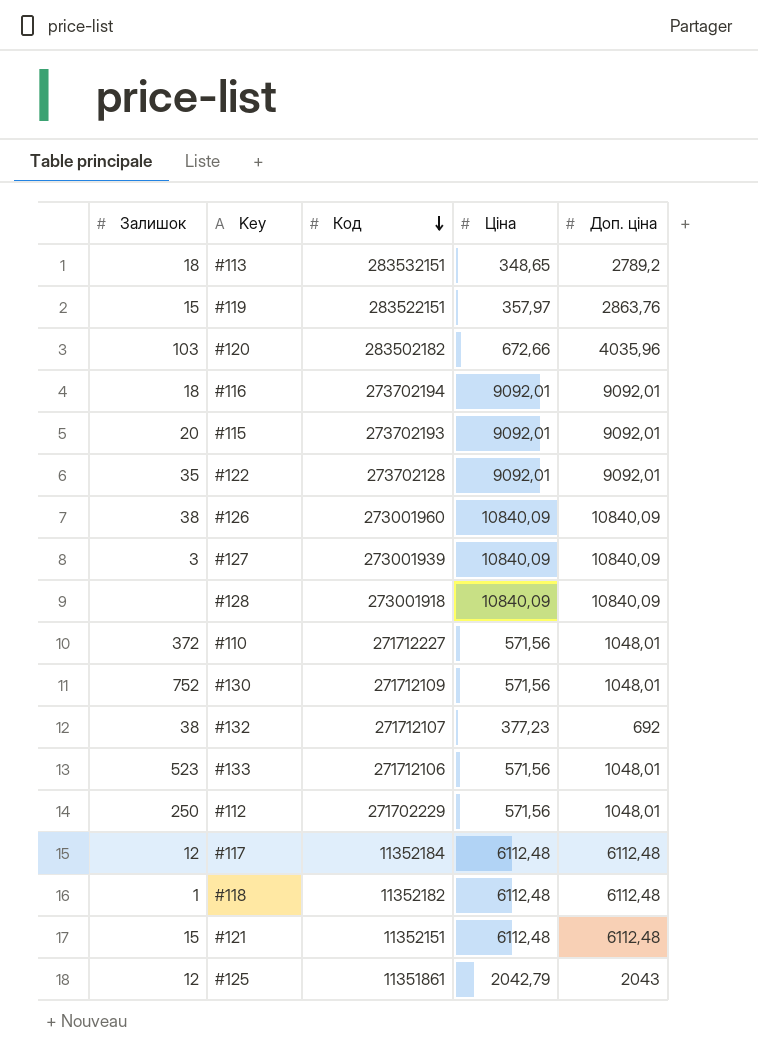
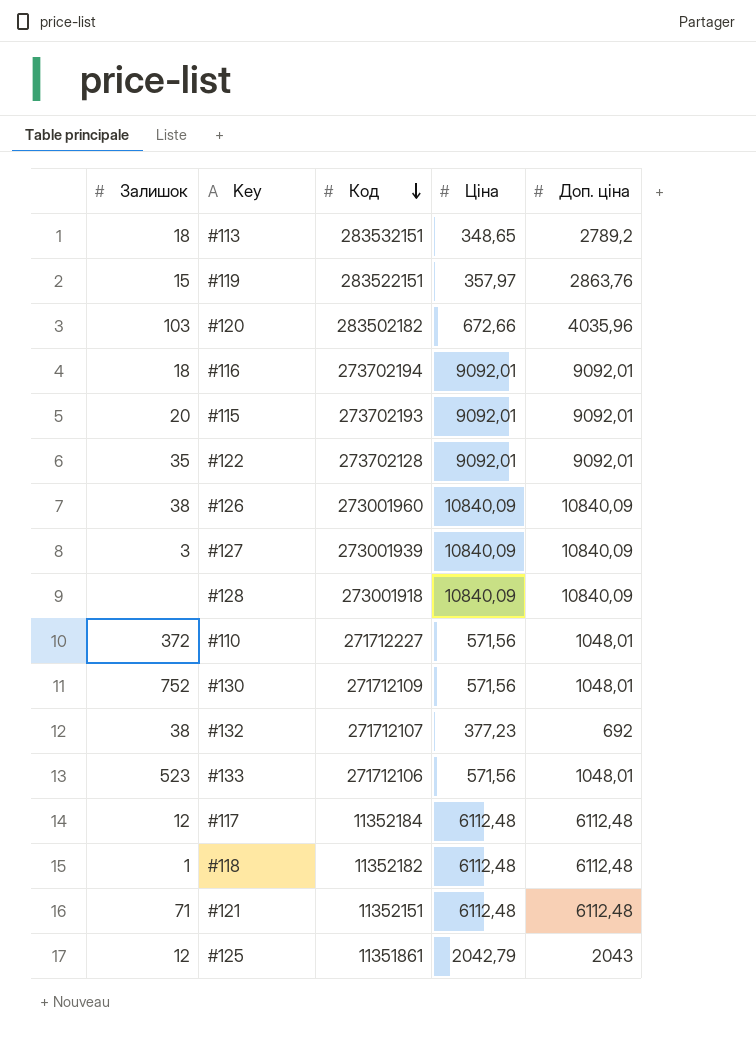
row #112: 250 | 271702229 | 571,56 | 1048,01 -> none
#121 | Залишок: 15 -> 71

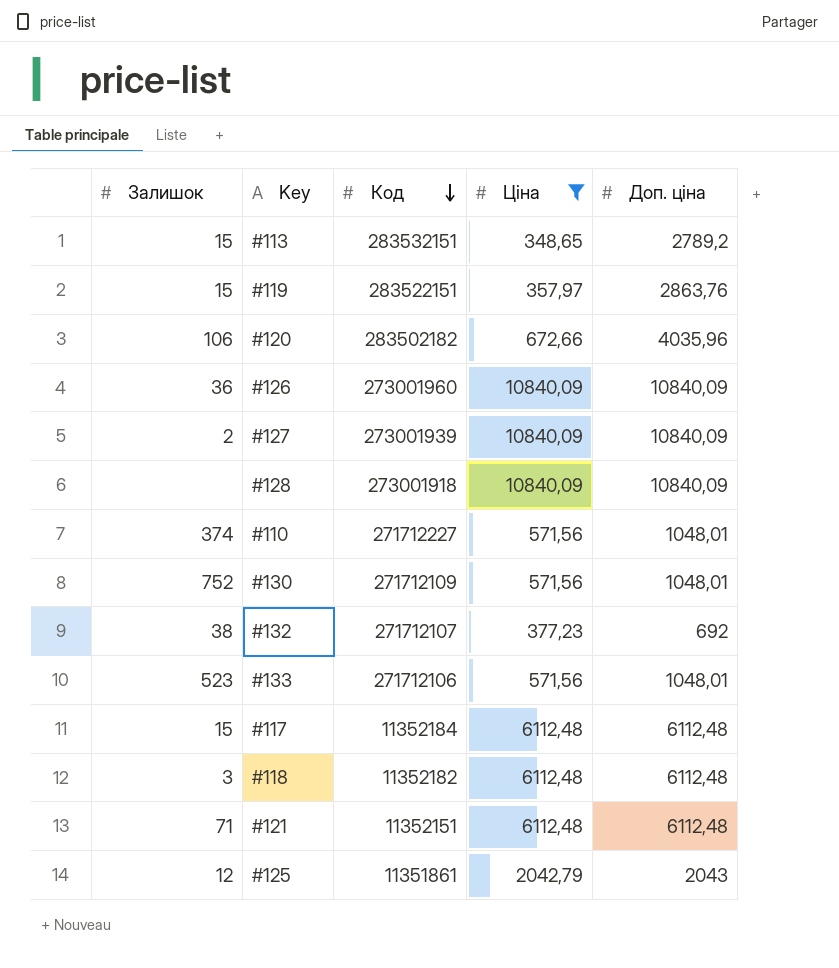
filter: none -> Ціна != 9092,01
#113 | Залишок: 18 -> 15
#120 | Залишок: 103 -> 106
#126 | Залишок: 38 -> 36
#127 | Залишок: 3 -> 2
#110 | Залишок: 372 -> 374
#117 | Залишок: 12 -> 15
#118 | Залишок: 1 -> 3

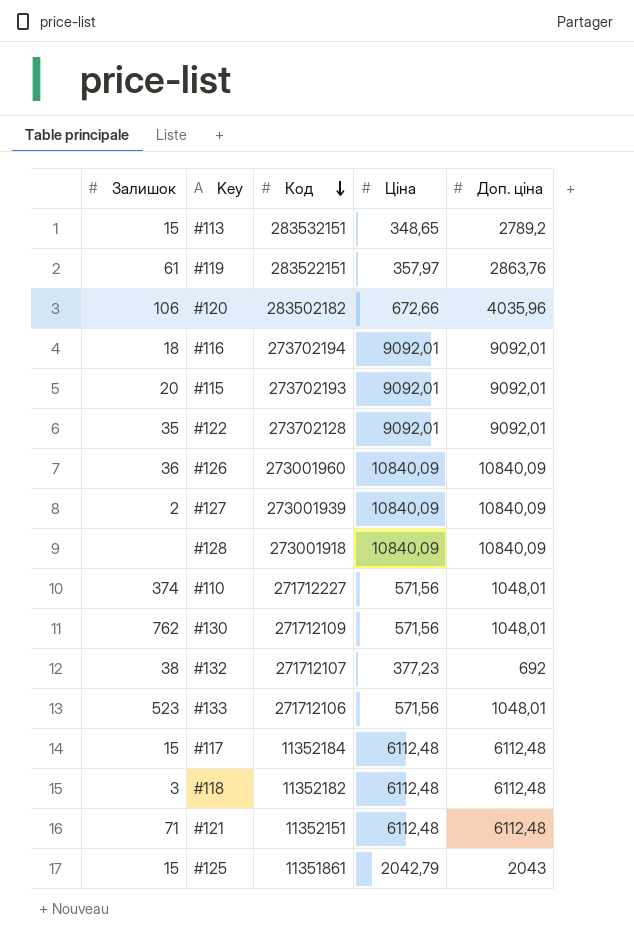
filter: Ціна != 9092,01 -> none
#119 | Залишок: 15 -> 61
#130 | Залишок: 752 -> 762
#125 | Залишок: 12 -> 15

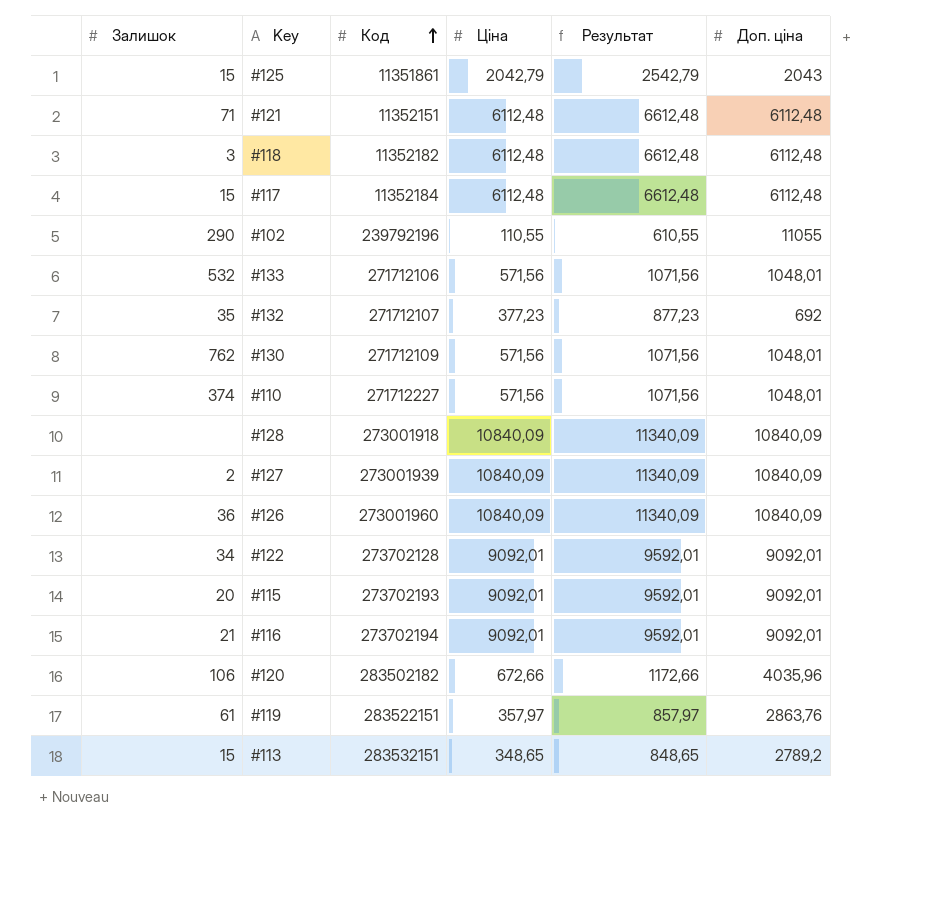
row order: Код descending -> Код ascending
column Результат | formula: none -> [Ціна] + 500
row #102: none -> 290 | 239792196 | 110,55 | 610,55 | 11055
#133 | Залишок: 523 -> 532
#132 | Залишок: 38 -> 35
#122 | Залишок: 35 -> 34
#116 | Залишок: 18 -> 21

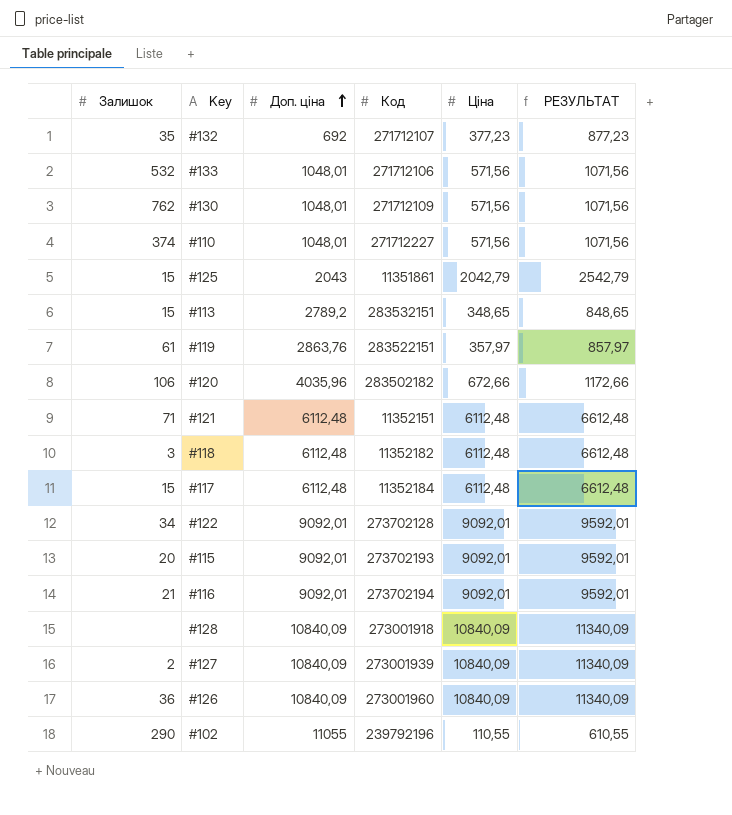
row order: Код ascending -> Доп. ціна ascending
column Доп. ціна | position: 6 -> 3
column name: Результат -> РЕЗУЛЬТАТ

